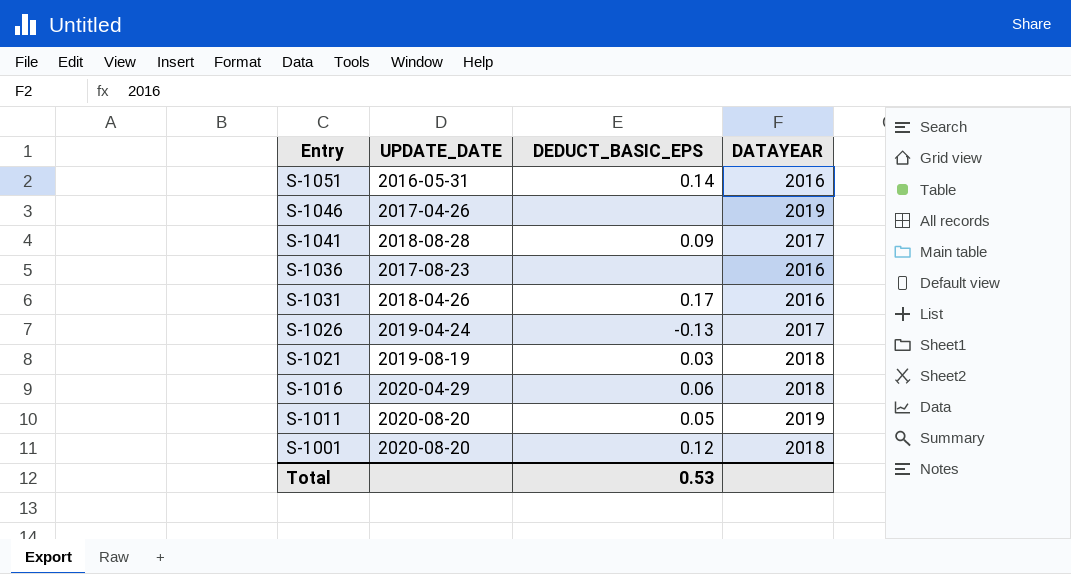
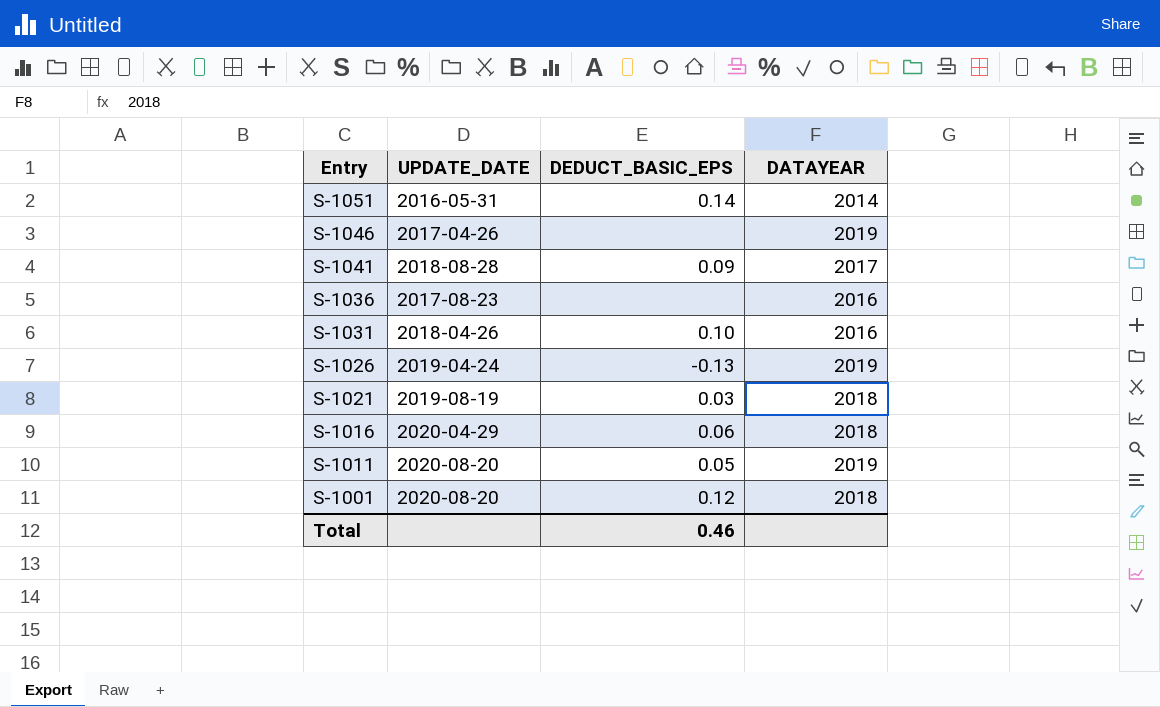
S-1051 | DATAYEAR: 2016 -> 2014
S-1031 | DEDUCT_BASIC_EPS: 0.17 -> 0.10
S-1026 | DATAYEAR: 2017 -> 2019
Total | DEDUCT_BASIC_EPS: 0.53 -> 0.46

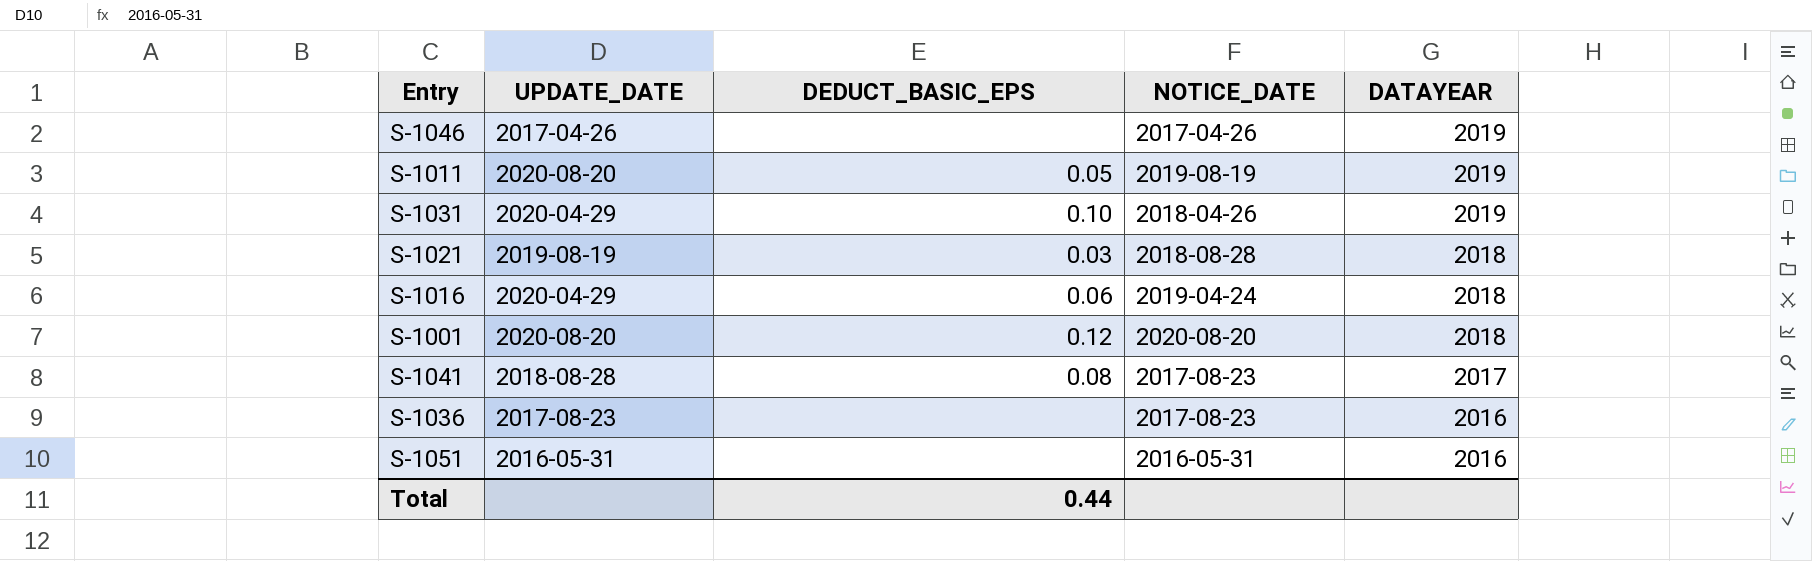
row order: Entry descending -> DATAYEAR descending
column NOTICE_DATE | position: none -> 4
row S-1026: 2019-04-24 | -0.13 | 2019 -> none
S-1031 | UPDATE_DATE: 2018-04-26 -> 2020-04-29
S-1031 | DATAYEAR: 2016 -> 2019
S-1041 | DEDUCT_BASIC_EPS: 0.09 -> 0.08
S-1051 | DEDUCT_BASIC_EPS: 0.14 -> none
S-1051 | DATAYEAR: 2014 -> 2016
Total | DEDUCT_BASIC_EPS: 0.46 -> 0.44

